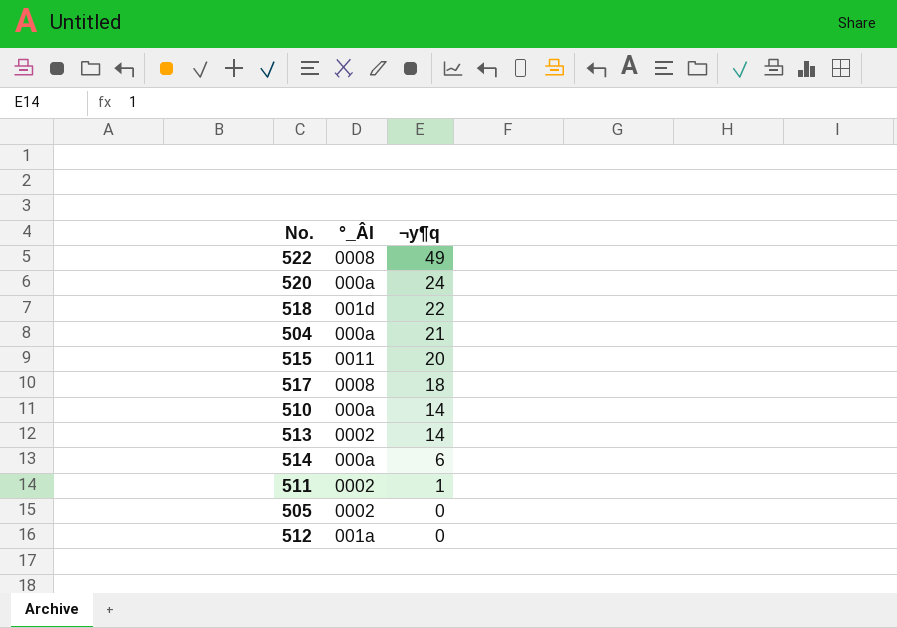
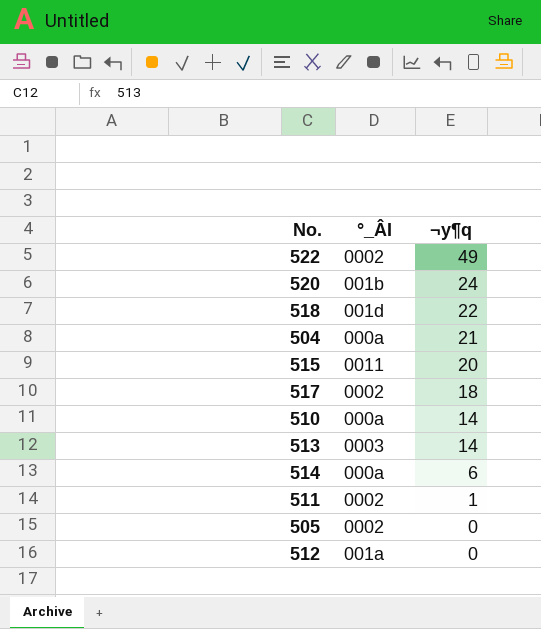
522 | °_ÂI: 0008 -> 0002
520 | °_ÂI: 000a -> 001b
517 | °_ÂI: 0008 -> 0002
513 | °_ÂI: 0002 -> 0003

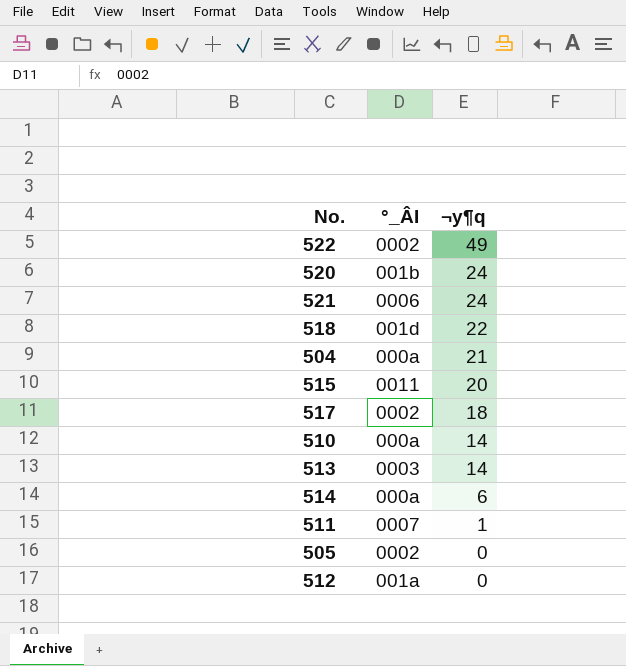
row 521: none -> 0006 | 24
511 | °_ÂI: 0002 -> 0007

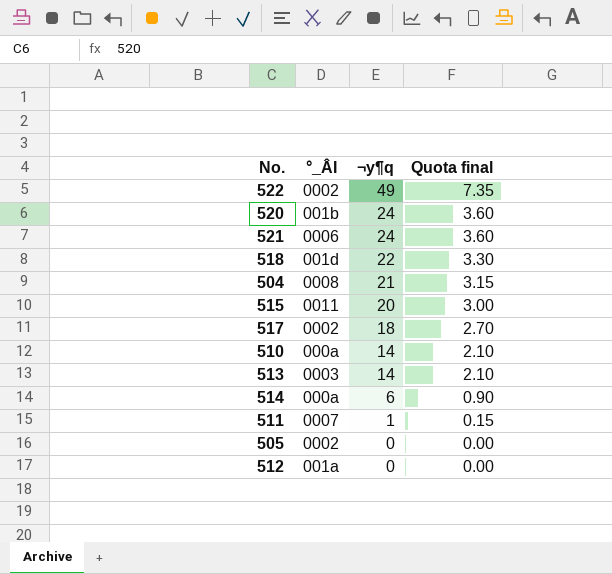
column Quota final | formula: none -> [¬y¶q] * 0.15
504 | °_ÂI: 000a -> 0008

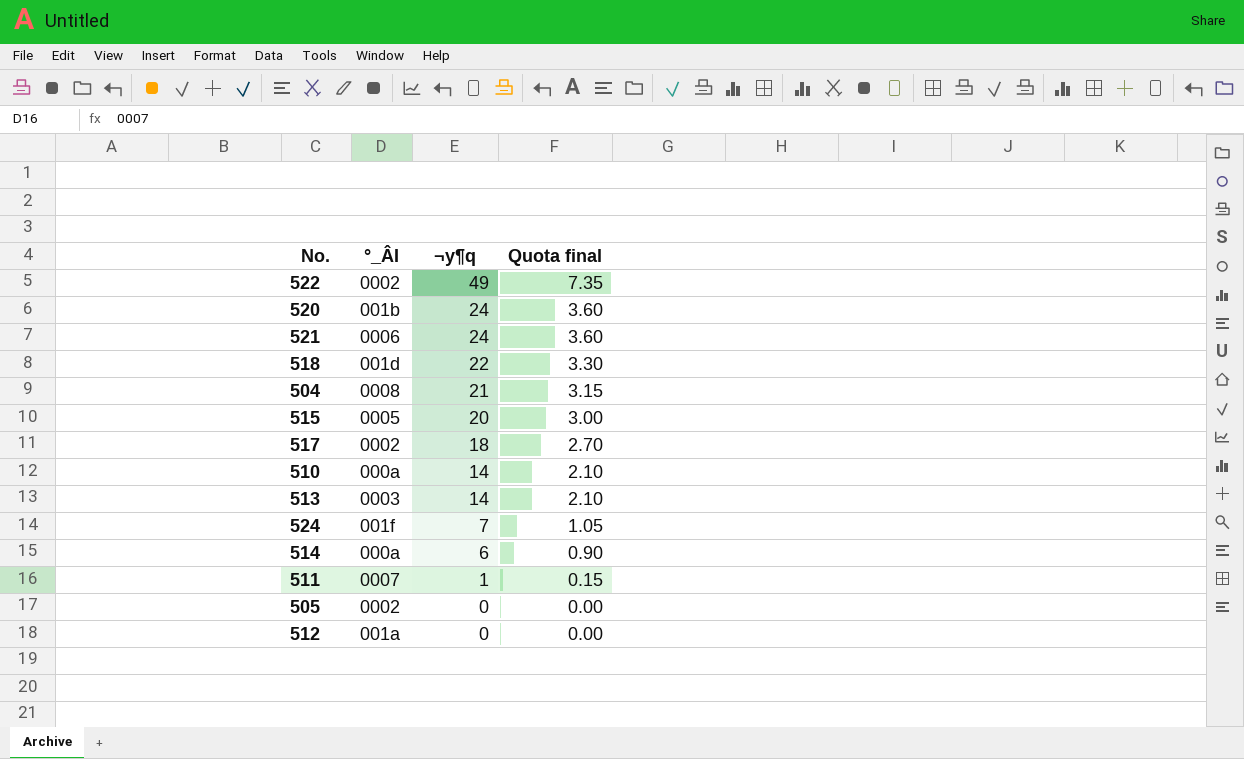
515 | °_ÂI: 0011 -> 0005
row 524: none -> 001f | 7 | 1.05

